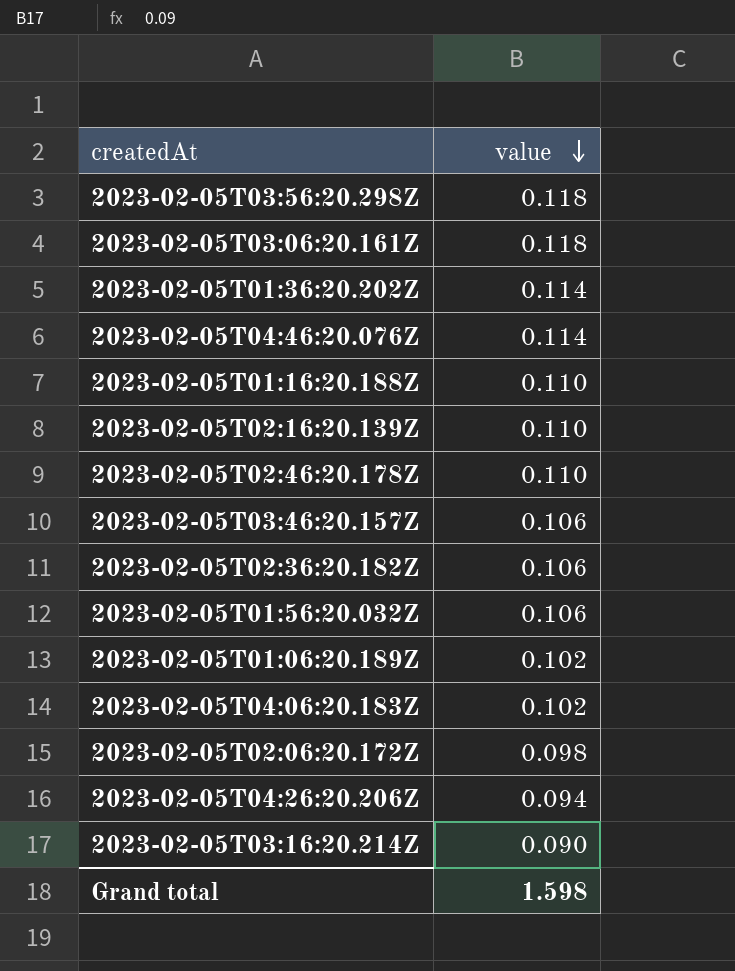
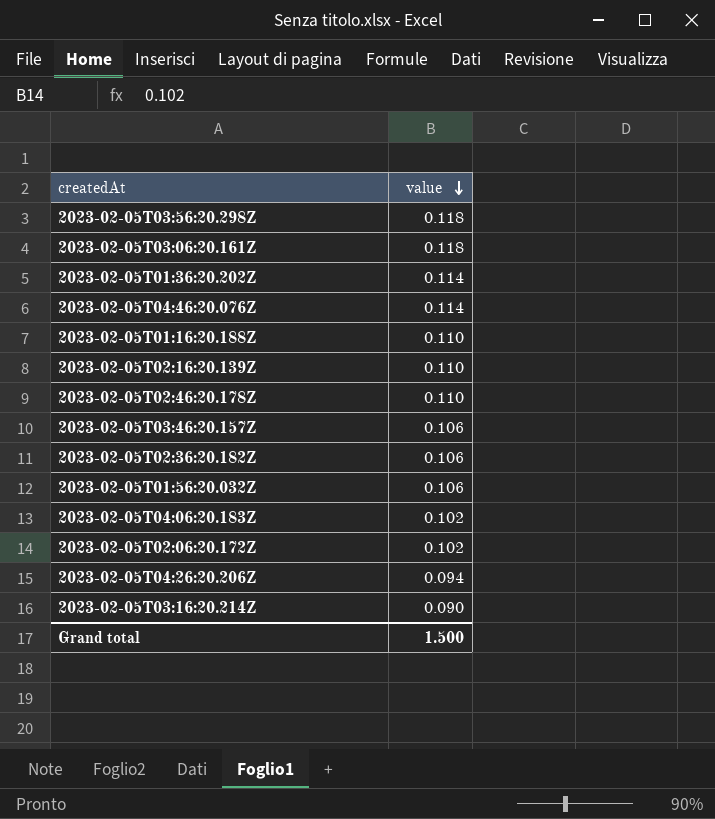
row 2023-02-05T01:06:20.189Z: 0.102 -> none
2023-02-05T02:06:20.172Z | value: 0.098 -> 0.102
Grand total | value: 1.598 -> 1.500

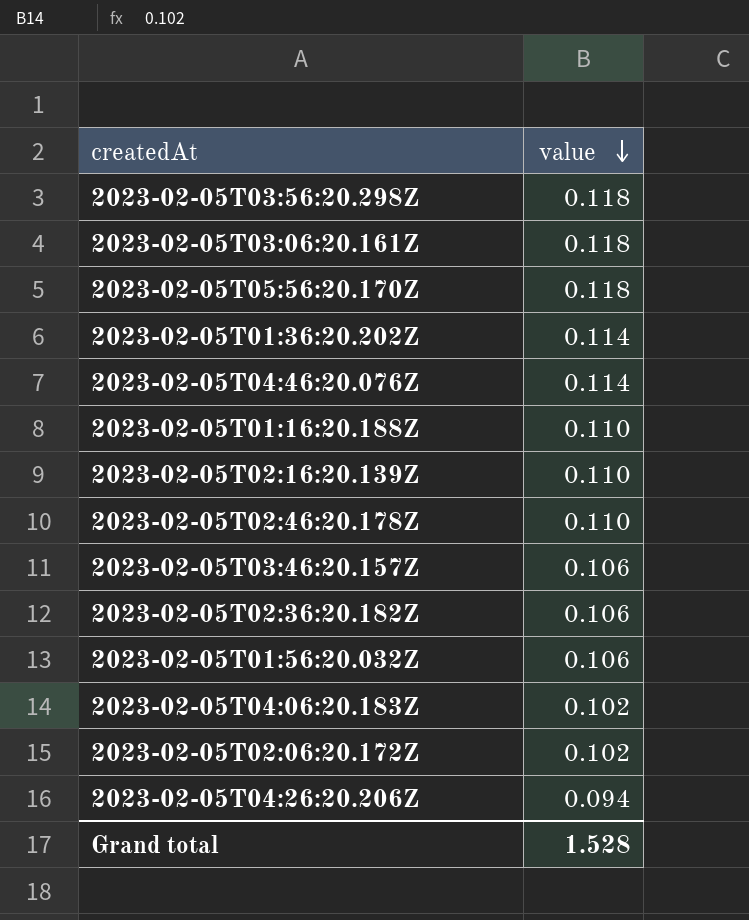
row 2023-02-05T03:16:20.214Z: 0.090 -> none
row 2023-02-05T05:56:20.170Z: none -> 0.118
Grand total | value: 1.500 -> 1.528

